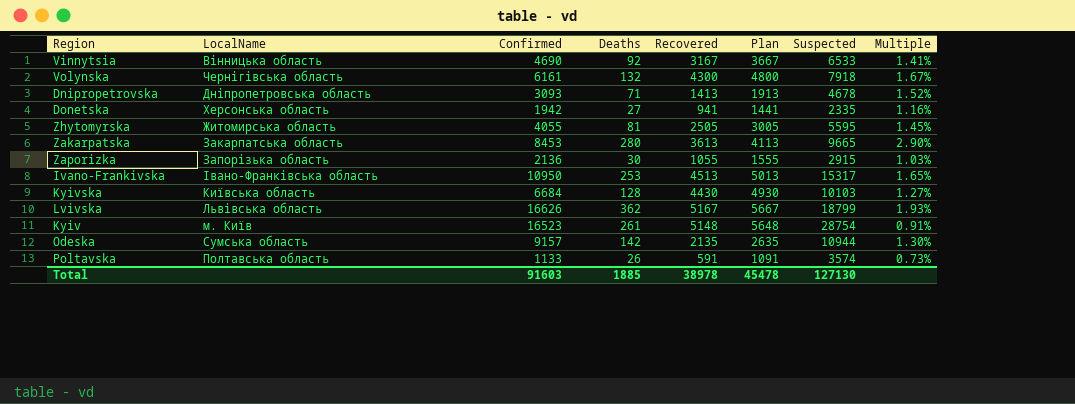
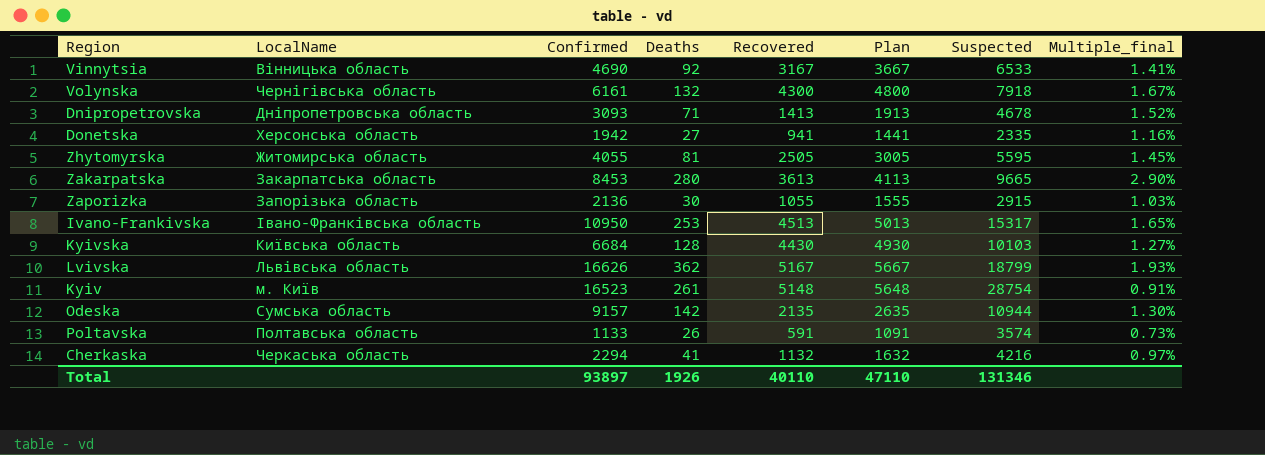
column name: Multiple -> Multiple_final
row Cherkaska: none -> Черкаська область | 2294 | 41 | 1132 | 1632 | 4216 | 0.97%
Total | Confirmed: 91603 -> 93897
Total | Deaths: 1885 -> 1926
Total | Recovered: 38978 -> 40110
Total | Plan: 45478 -> 47110
Total | Suspected: 127130 -> 131346

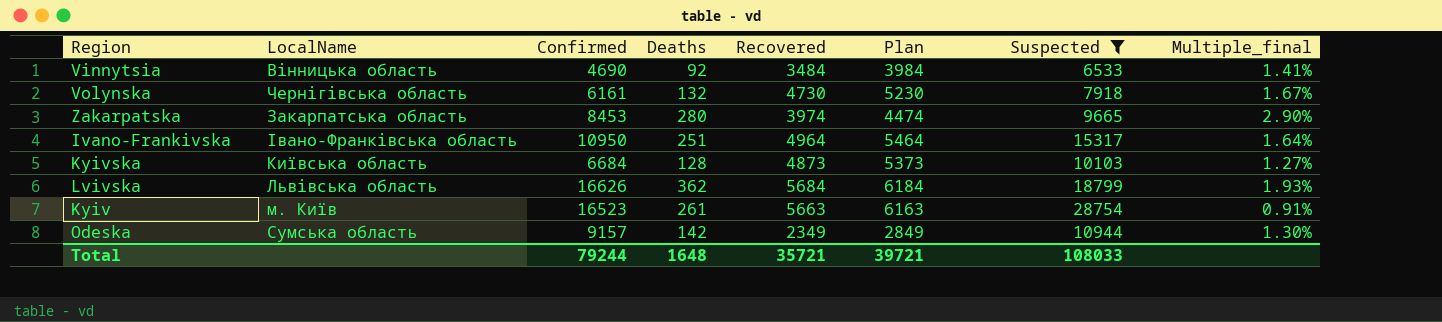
filter: none -> Suspected >= 6533
Vinnytsia | Recovered: 3167 -> 3484
Vinnytsia | Plan: 3667 -> 3984
Volynska | Recovered: 4300 -> 4730
Volynska | Plan: 4800 -> 5230
Zakarpatska | Recovered: 3613 -> 3974
Zakarpatska | Plan: 4113 -> 4474
Ivano-Frankivska | Deaths: 253 -> 251
Ivano-Frankivska | Recovered: 4513 -> 4964
Ivano-Frankivska | Plan: 5013 -> 5464
Ivano-Frankivska | Multiple_final: 1.65% -> 1.64%
Kyivska | Recovered: 4430 -> 4873
Kyivska | Plan: 4930 -> 5373
Lvivska | Recovered: 5167 -> 5684
Lvivska | Plan: 5667 -> 6184
Kyiv | Recovered: 5148 -> 5663
Kyiv | Plan: 5648 -> 6163
Odeska | Recovered: 2135 -> 2349
Odeska | Plan: 2635 -> 2849
Total | Confirmed: 93897 -> 79244
Total | Deaths: 1926 -> 1648
Total | Recovered: 40110 -> 35721
Total | Plan: 47110 -> 39721
Total | Suspected: 131346 -> 108033

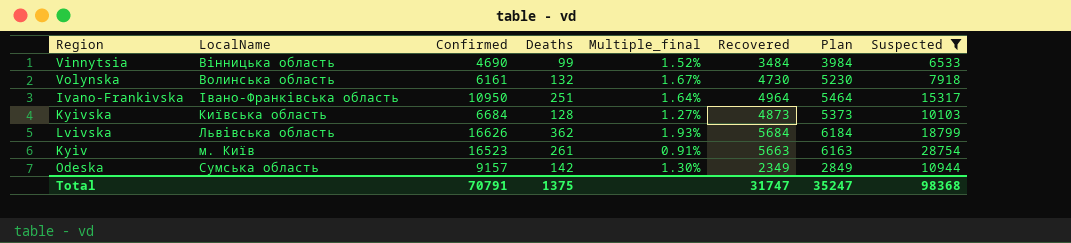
column Multiple_final | position: 8 -> 5
row Zakarpatska: Закарпатська область | 8453 | 280 | 3974 | 4474 | 9665 | 2.90% -> none
Vinnytsia | Deaths: 92 -> 99
Vinnytsia | Multiple_final: 1.41% -> 1.52%
Volynska | LocalName: Чернігівська область -> Волинська область
Total | Confirmed: 79244 -> 70791
Total | Deaths: 1648 -> 1375
Total | Recovered: 35721 -> 31747
Total | Plan: 39721 -> 35247
Total | Suspected: 108033 -> 98368

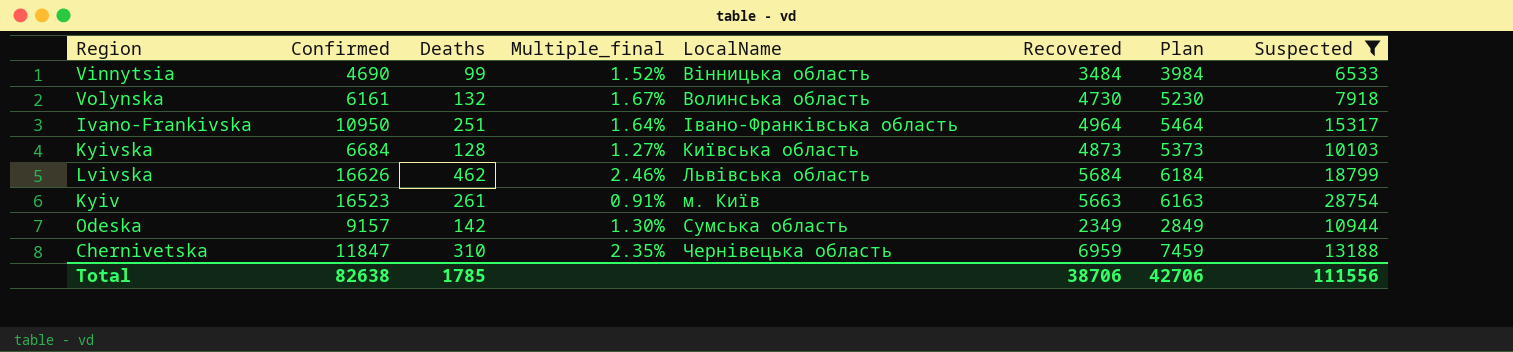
column LocalName | position: 2 -> 5
Lvivska | Deaths: 362 -> 462
Lvivska | Multiple_final: 1.93% -> 2.46%
row Chernivetska: none -> 11847 | 310 | 2.35% | Чернівецька область | 6959 | 7459 | 13188
Total | Confirmed: 70791 -> 82638
Total | Deaths: 1375 -> 1785
Total | Recovered: 31747 -> 38706
Total | Plan: 35247 -> 42706
Total | Suspected: 98368 -> 111556

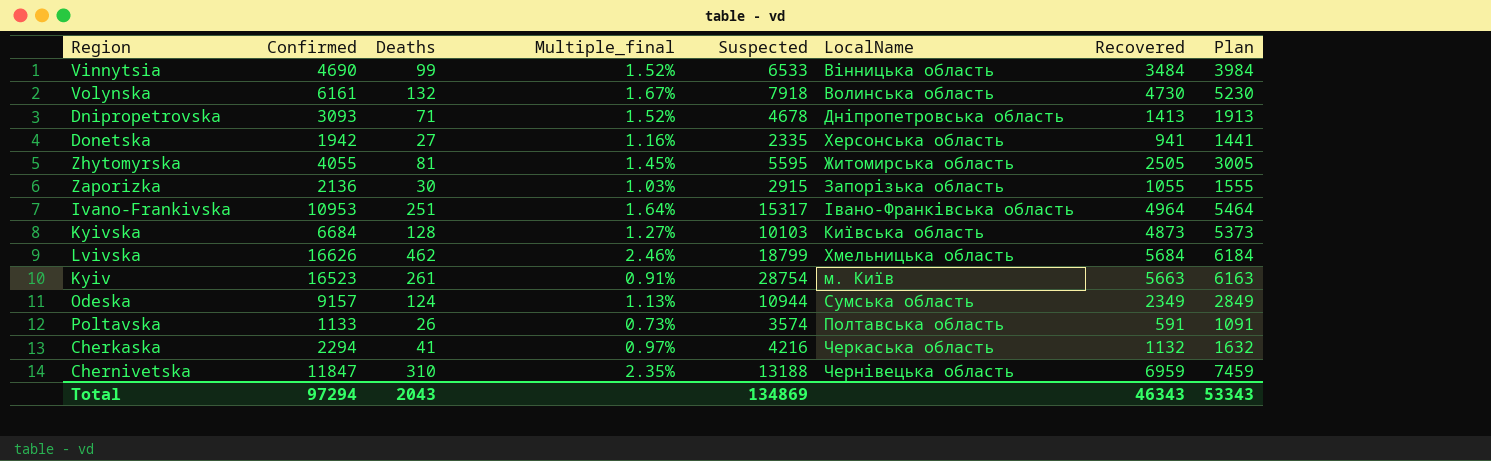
filter: Suspected >= 6533 -> none
column Suspected | position: 8 -> 5
Ivano-Frankivska | Confirmed: 10950 -> 10953
Lvivska | LocalName: Львівська область -> Хмельницька область
Odeska | Deaths: 142 -> 124
Odeska | Multiple_final: 1.30% -> 1.13%
Total | Confirmed: 82638 -> 97294
Total | Deaths: 1785 -> 2043
Total | Suspected: 111556 -> 134869
Total | Recovered: 38706 -> 46343
Total | Plan: 42706 -> 53343

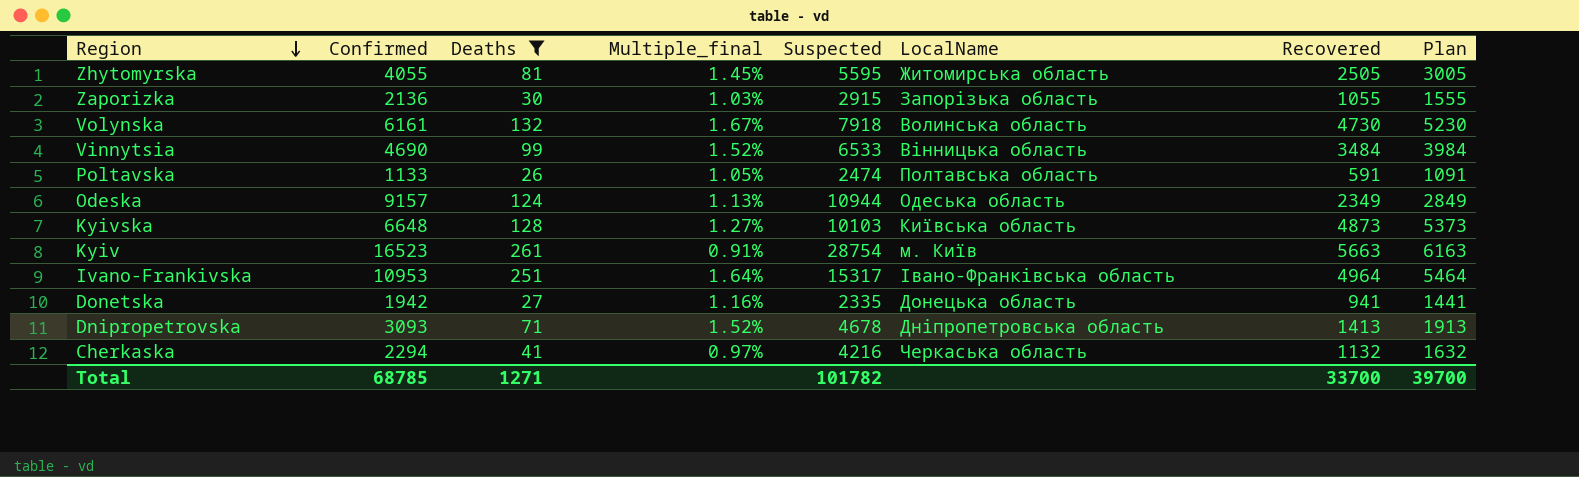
filter: none -> Deaths <= 261
row order: none -> Region descending
Poltavska | Multiple_final: 0.73% -> 1.05%
Poltavska | Suspected: 3574 -> 2474
Odeska | LocalName: Сумська область -> Одеська область
Kyivska | Confirmed: 6684 -> 6648
Donetska | LocalName: Херсонська область -> Донецька область
Total | Confirmed: 97294 -> 68785
Total | Deaths: 2043 -> 1271
Total | Suspected: 134869 -> 101782
Total | Recovered: 46343 -> 33700
Total | Plan: 53343 -> 39700

